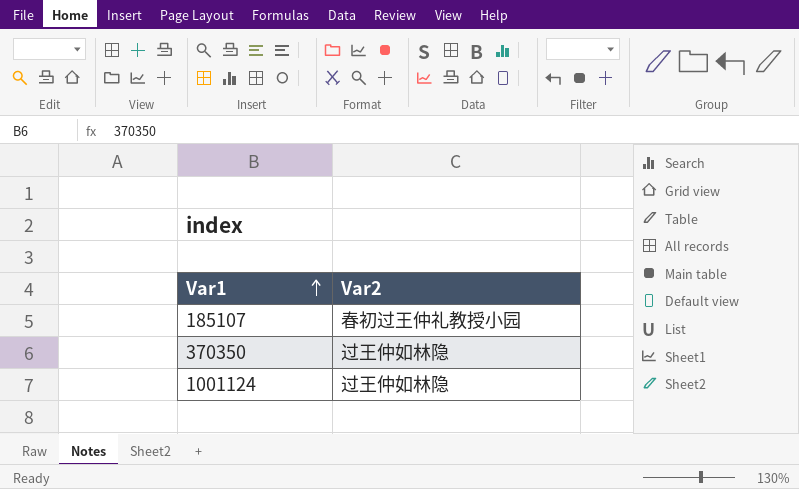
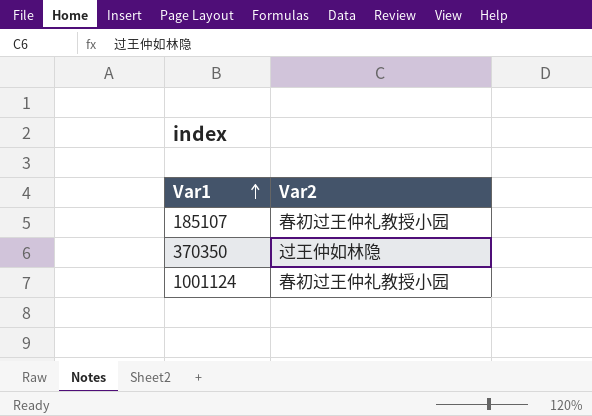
1001124 | Var2: 过王仲如林隐 -> 春初过王仲礼教授小园

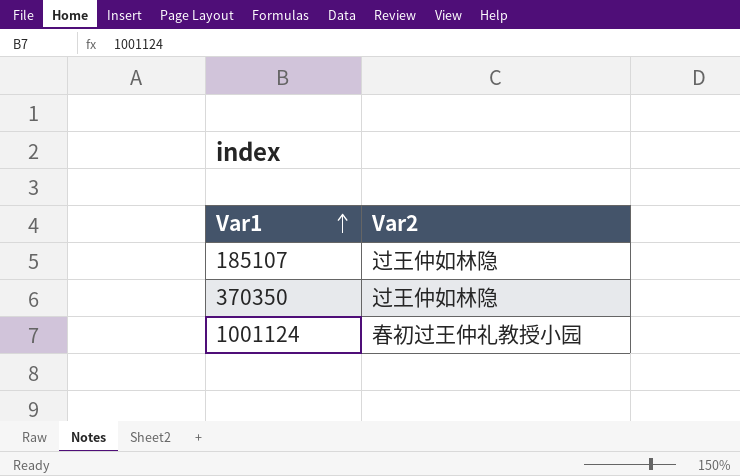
185107 | Var2: 春初过王仲礼教授小园 -> 过王仲如林隐

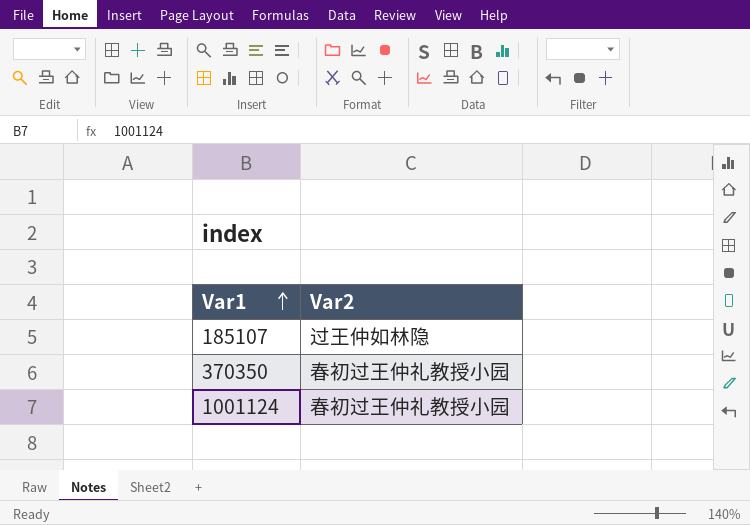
370350 | Var2: 过王仲如林隐 -> 春初过王仲礼教授小园

